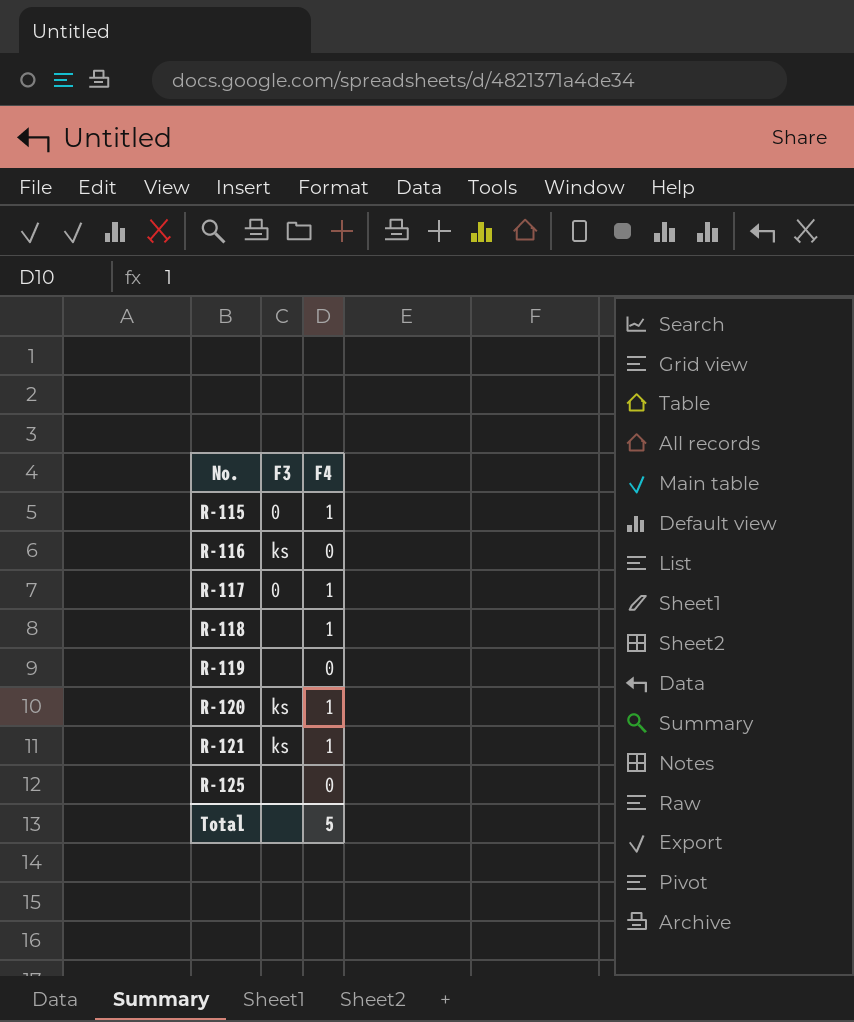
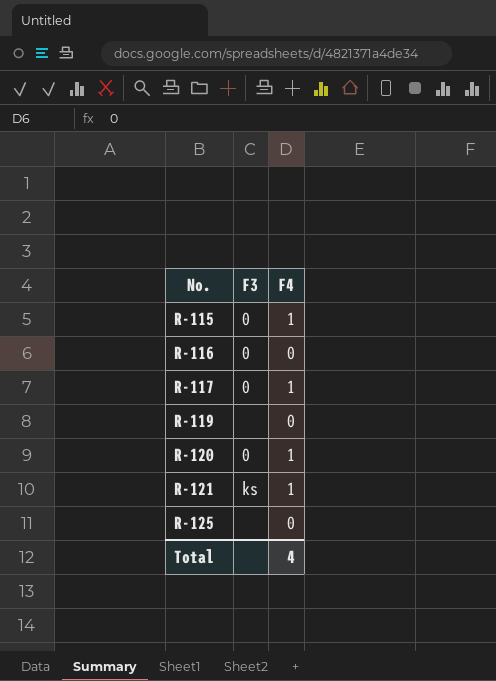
row R-118: none | 1 -> none
R-116 | F3: ks -> 0
R-120 | F3: ks -> 0
Total | F4: 5 -> 4

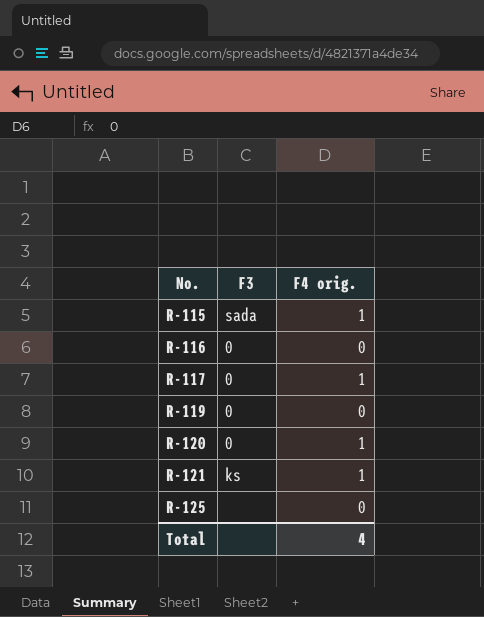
column name: F4 -> F4 orig.
R-115 | F3: 0 -> sada
R-119 | F3: none -> 0

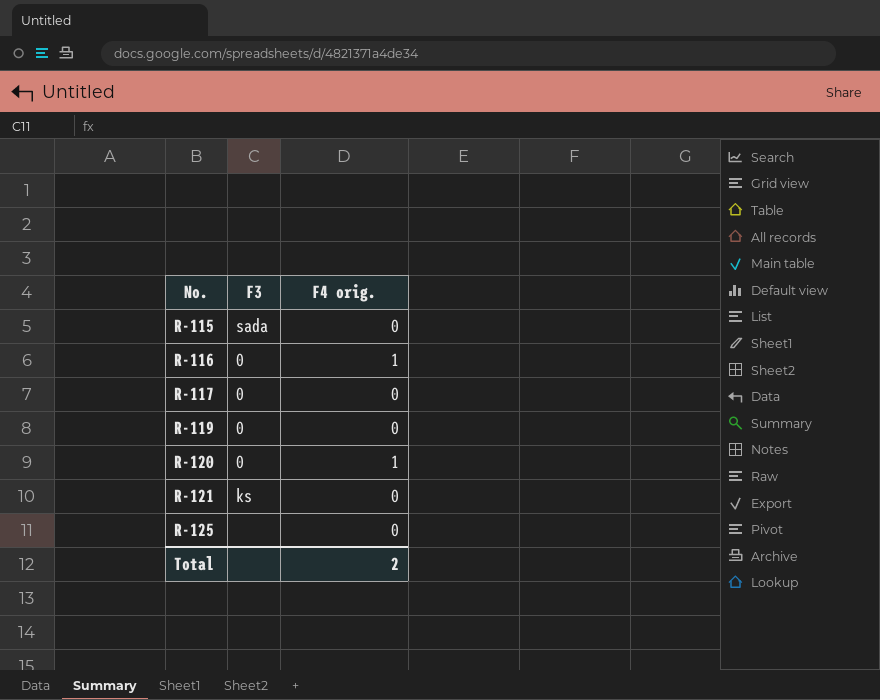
R-115 | F4 orig.: 1 -> 0
R-116 | F4 orig.: 0 -> 1
R-117 | F4 orig.: 1 -> 0
R-121 | F4 orig.: 1 -> 0
Total | F4 orig.: 4 -> 2

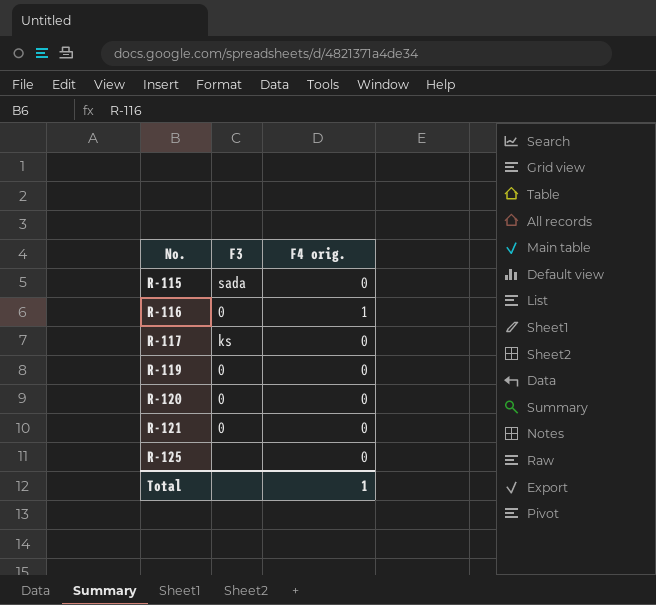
R-117 | F3: 0 -> ks
R-120 | F4 orig.: 1 -> 0
R-121 | F3: ks -> 0
Total | F4 orig.: 2 -> 1

